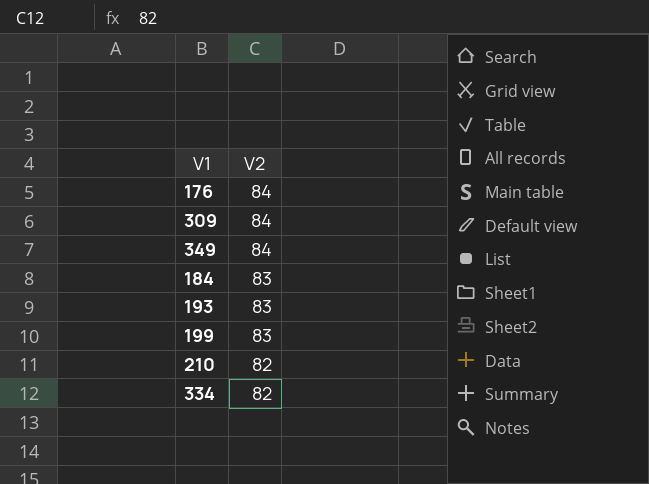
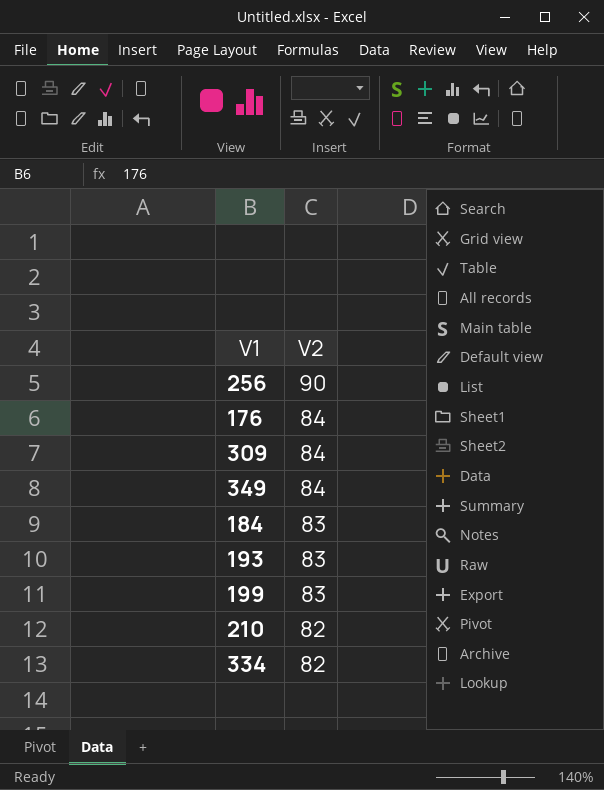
row 256: none -> 90

